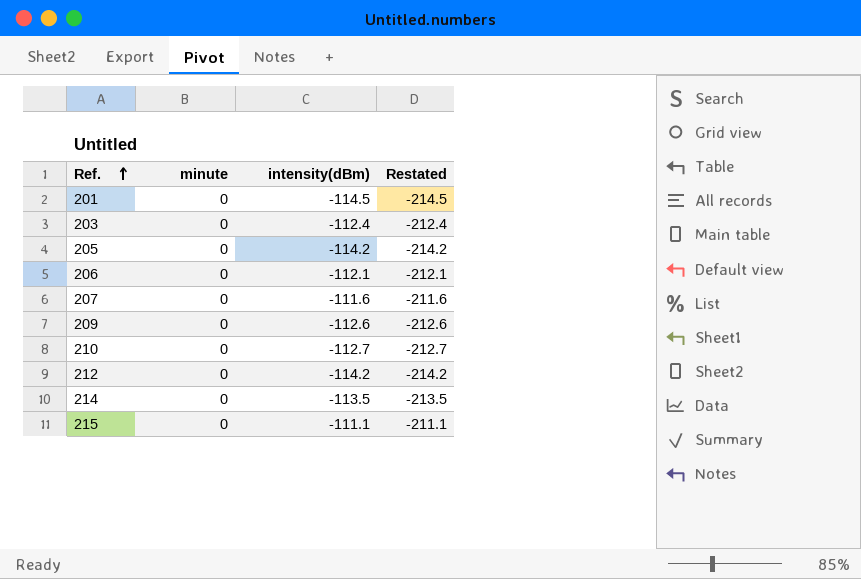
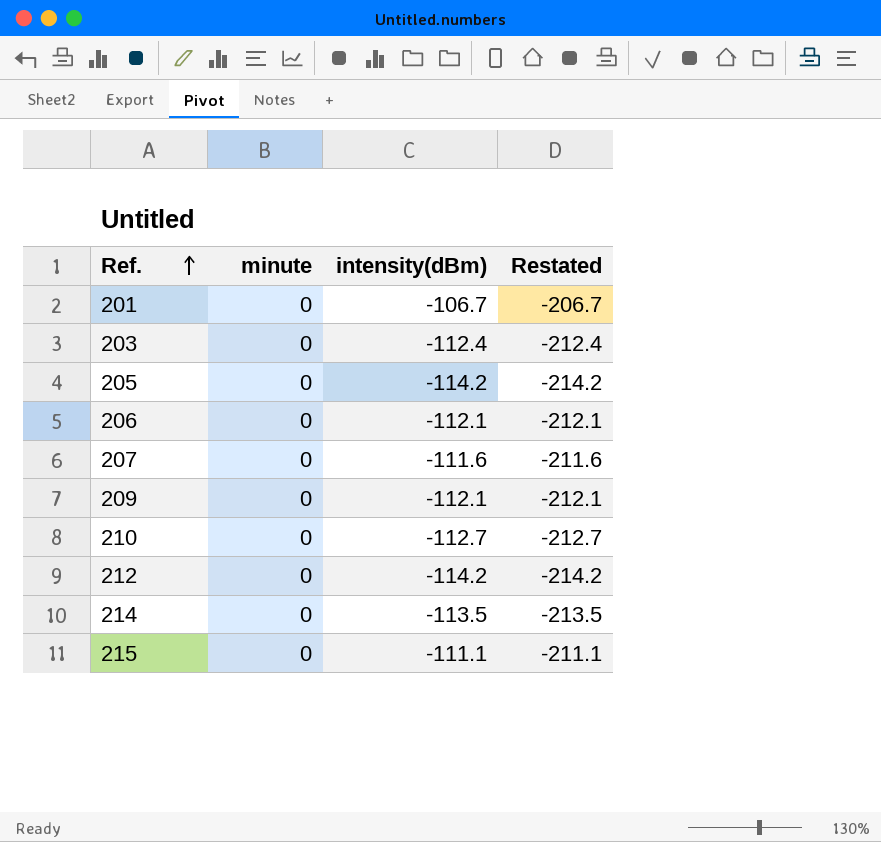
201 | intensity(dBm): -114.5 -> -106.7
201 | Restated: -214.5 -> -206.7
209 | intensity(dBm): -112.6 -> -112.1
209 | Restated: -212.6 -> -212.1

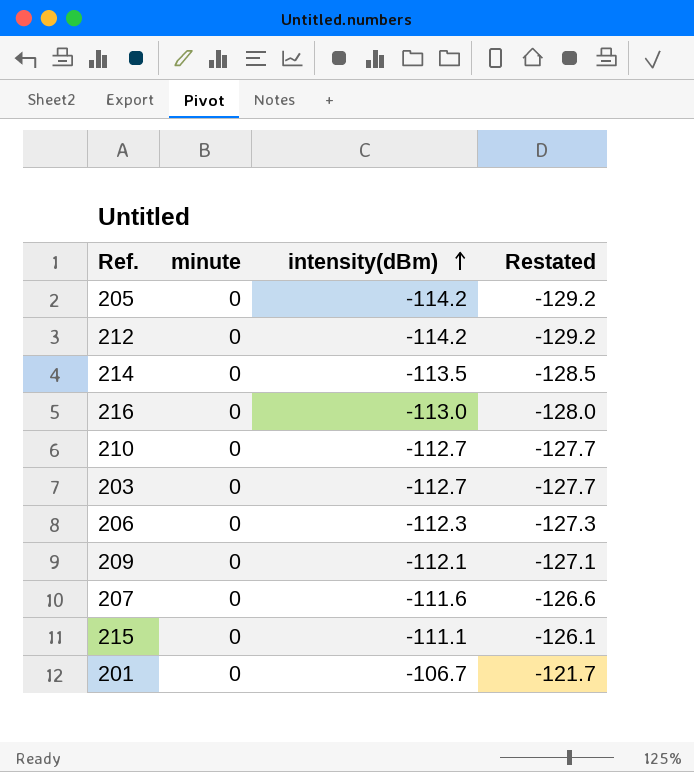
row order: Ref. ascending -> intensity(dBm) ascending
column Restated | formula: [intensity(dBm)] - 100 -> [intensity(dBm)] - 15
row 216: none -> 0 | -113.0 | -128.0
203 | intensity(dBm): -112.4 -> -112.7
206 | intensity(dBm): -112.1 -> -112.3

